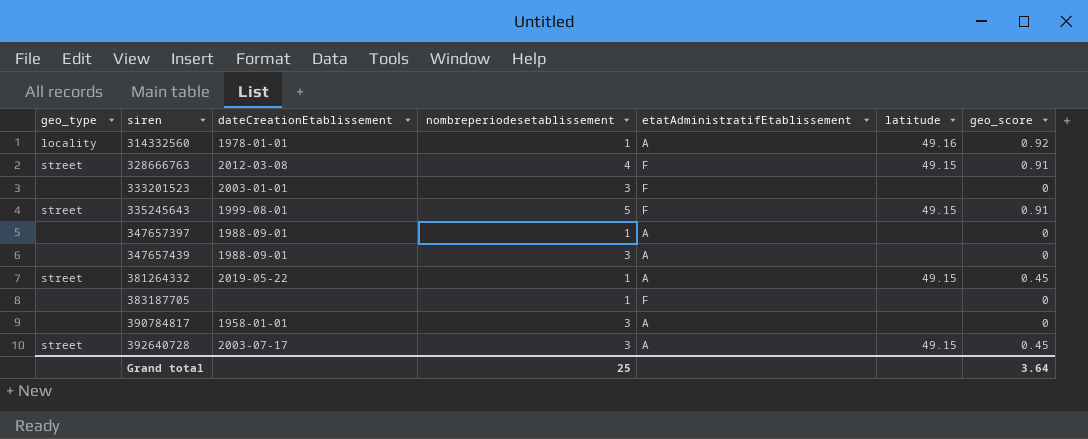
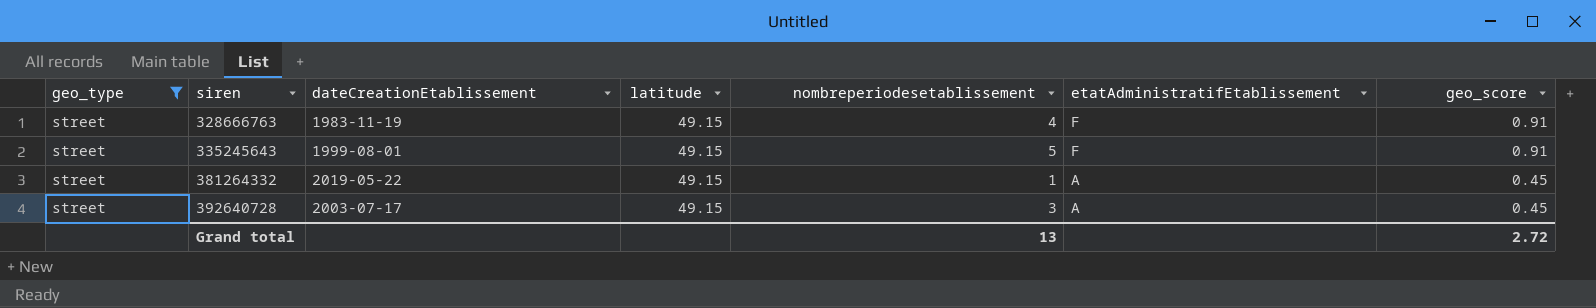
filter: none -> geo_type = street
column latitude | position: 6 -> 4
328666763 | dateCreationEtablissement: 2012-03-08 -> 1983-11-19
Grand total | nombreperiodesetablissement: 25 -> 13
Grand total | geo_score: 3.64 -> 2.72

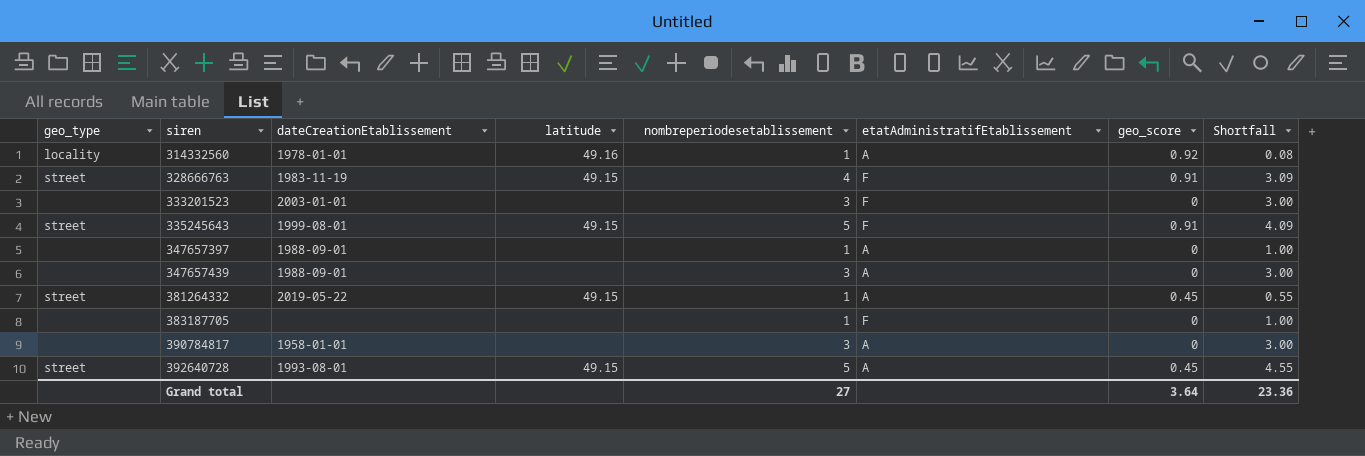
filter: geo_type = street -> none
column Shortfall | formula: none -> [nombreperiodesetablissement] - [geo_score]
392640728 | dateCreationEtablissement: 2003-07-17 -> 1993-08-01
392640728 | nombreperiodesetablissement: 3 -> 5
Grand total | nombreperiodesetablissement: 13 -> 27
Grand total | geo_score: 2.72 -> 3.64

